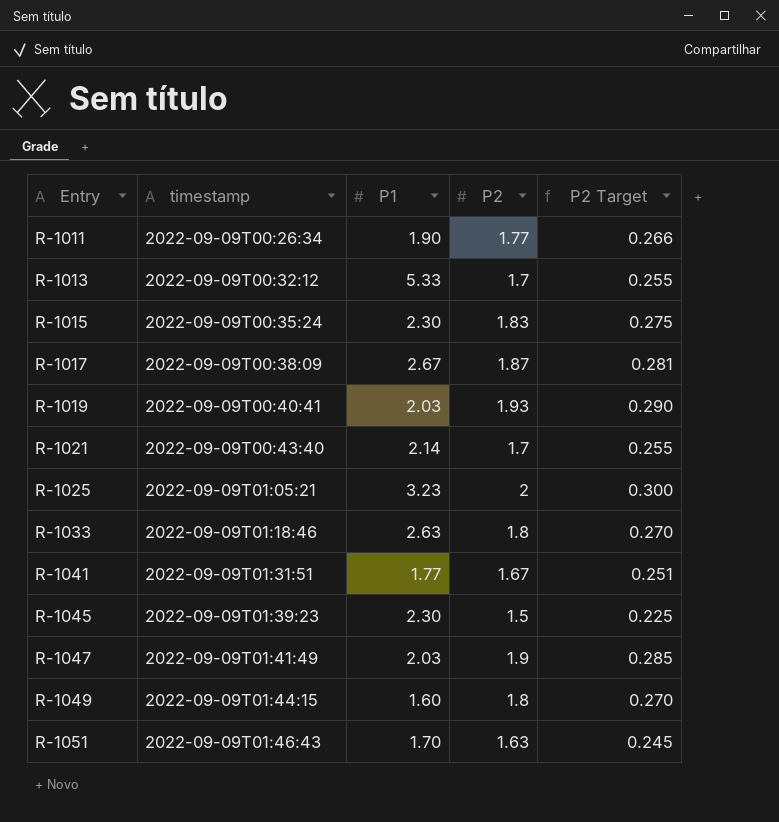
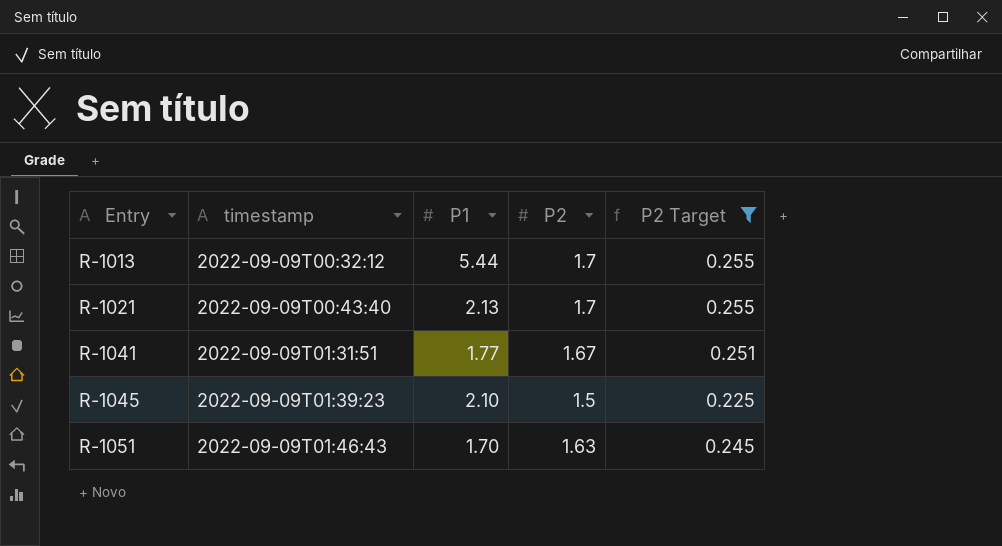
filter: none -> P2 Target <= 0.255
R-1013 | P1: 5.33 -> 5.44
R-1021 | P1: 2.14 -> 2.13
R-1045 | P1: 2.30 -> 2.10

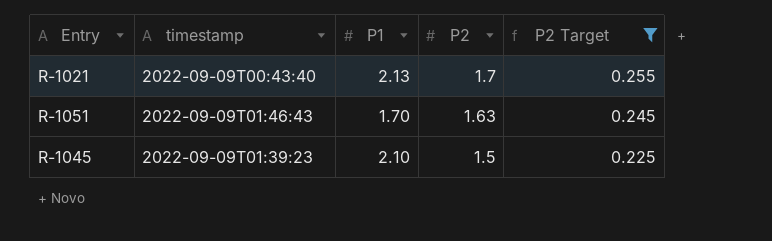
row order: Entry ascending -> P2 descending
row R-1013: 2022-09-09T00:32:12 | 5.44 | 1.7 | 0.255 -> none
row R-1041: 2022-09-09T01:31:51 | 1.77 | 1.67 | 0.251 -> none

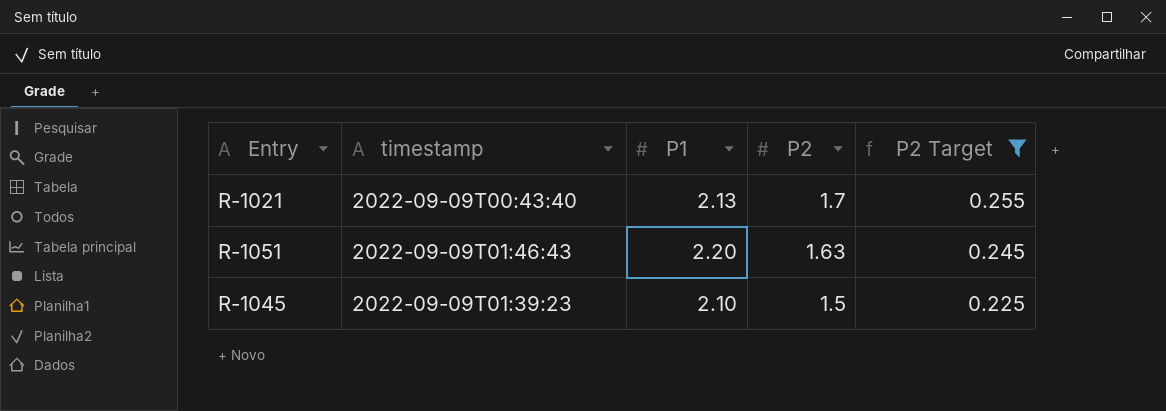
R-1051 | P1: 1.70 -> 2.20

